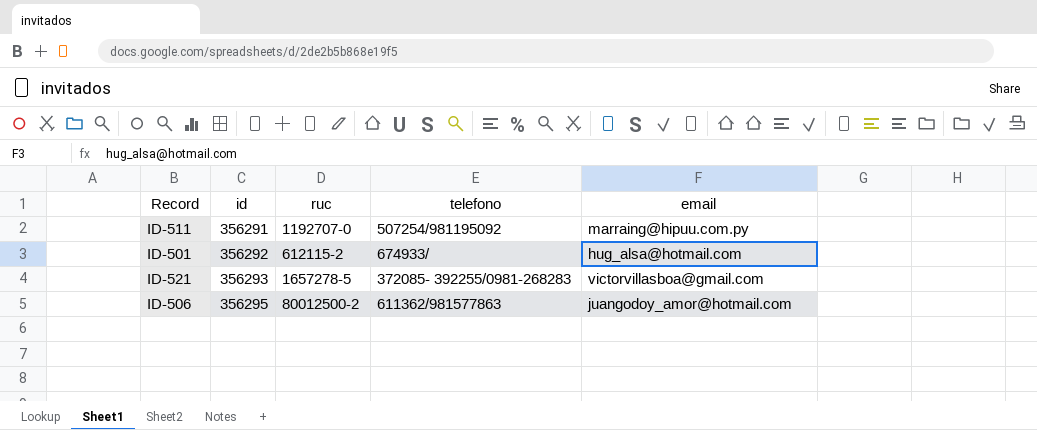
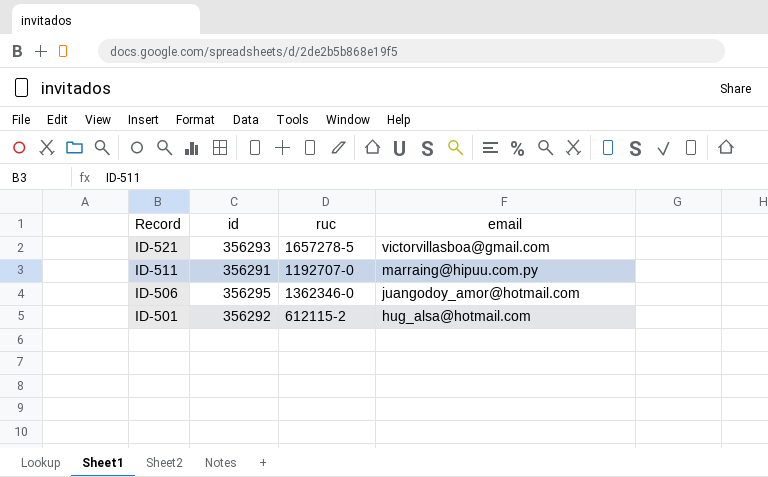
row order: id ascending -> Record descending
column telefono | position: 4 -> none
ID-506 | ruc: 80012500-2 -> 1362346-0

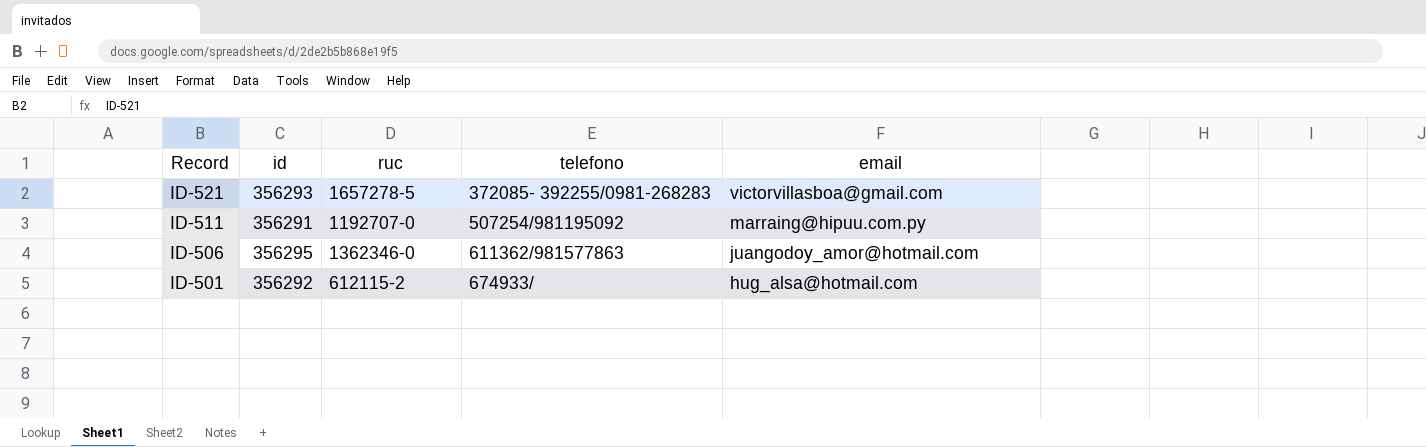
column telefono | position: none -> 4

